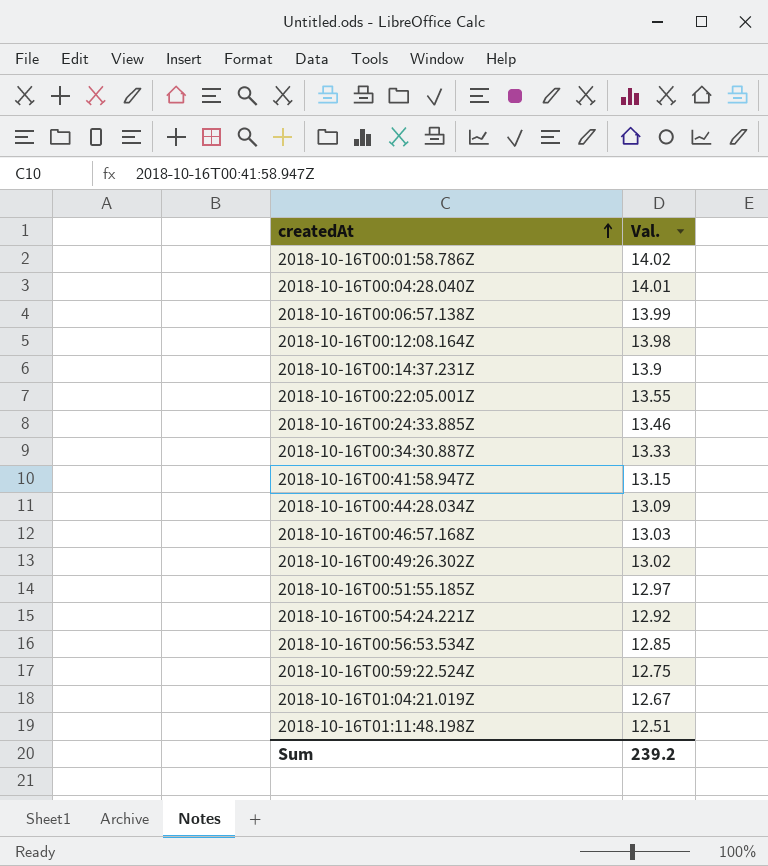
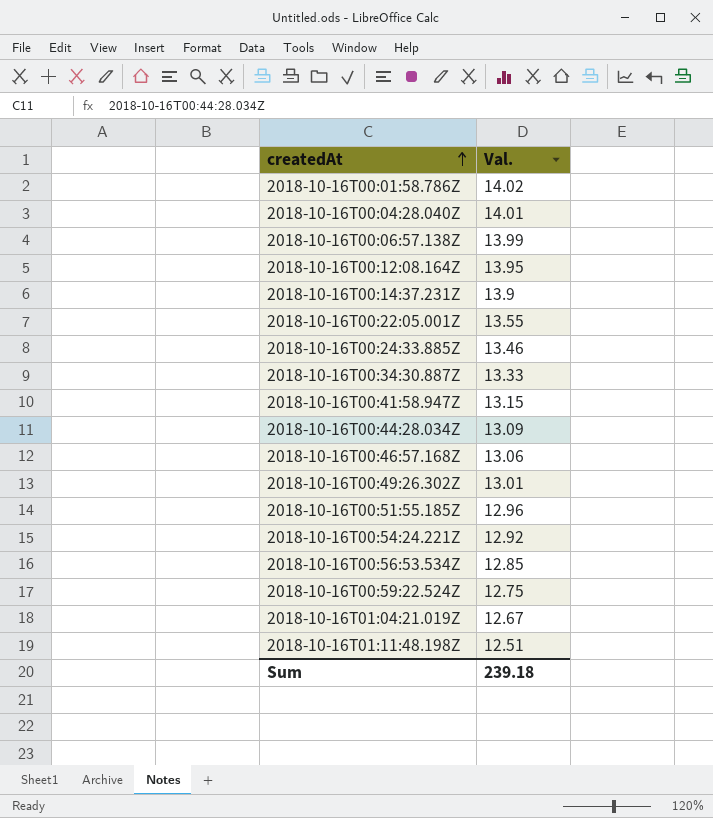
2018-10-16T00:12:08.164Z | Val.: 13.98 -> 13.95
2018-10-16T00:46:57.168Z | Val.: 13.03 -> 13.06
2018-10-16T00:49:26.302Z | Val.: 13.02 -> 13.01
2018-10-16T00:51:55.185Z | Val.: 12.97 -> 12.96
Sum | Val.: 239.2 -> 239.18

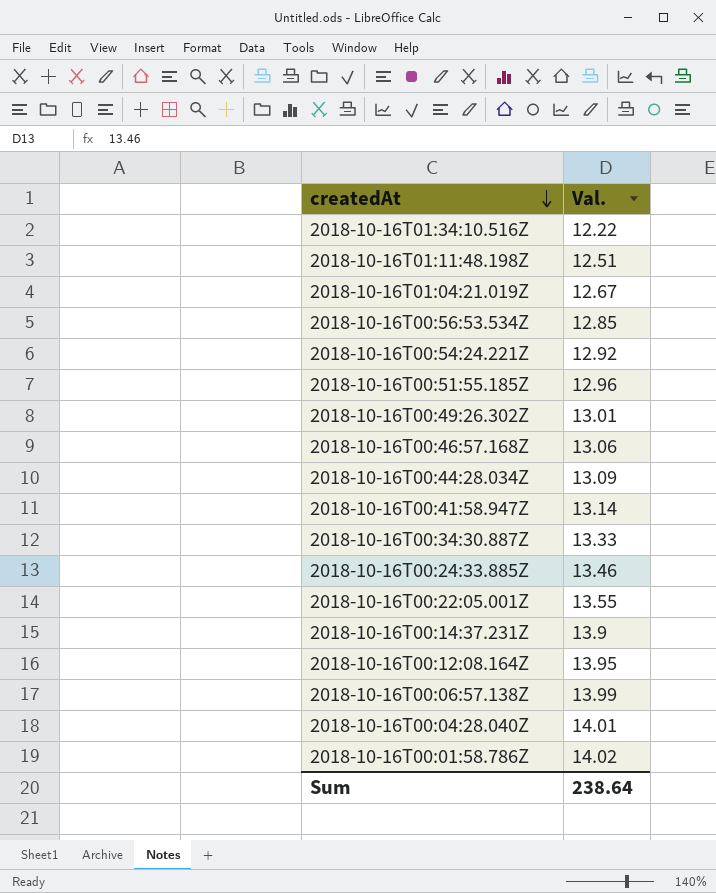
row order: createdAt ascending -> createdAt descending
row 2018-10-16T00:59:22.524Z: 12.75 -> none
row 2018-10-16T01:34:10.516Z: none -> 12.22
2018-10-16T00:41:58.947Z | Val.: 13.15 -> 13.14
Sum | Val.: 239.18 -> 238.64

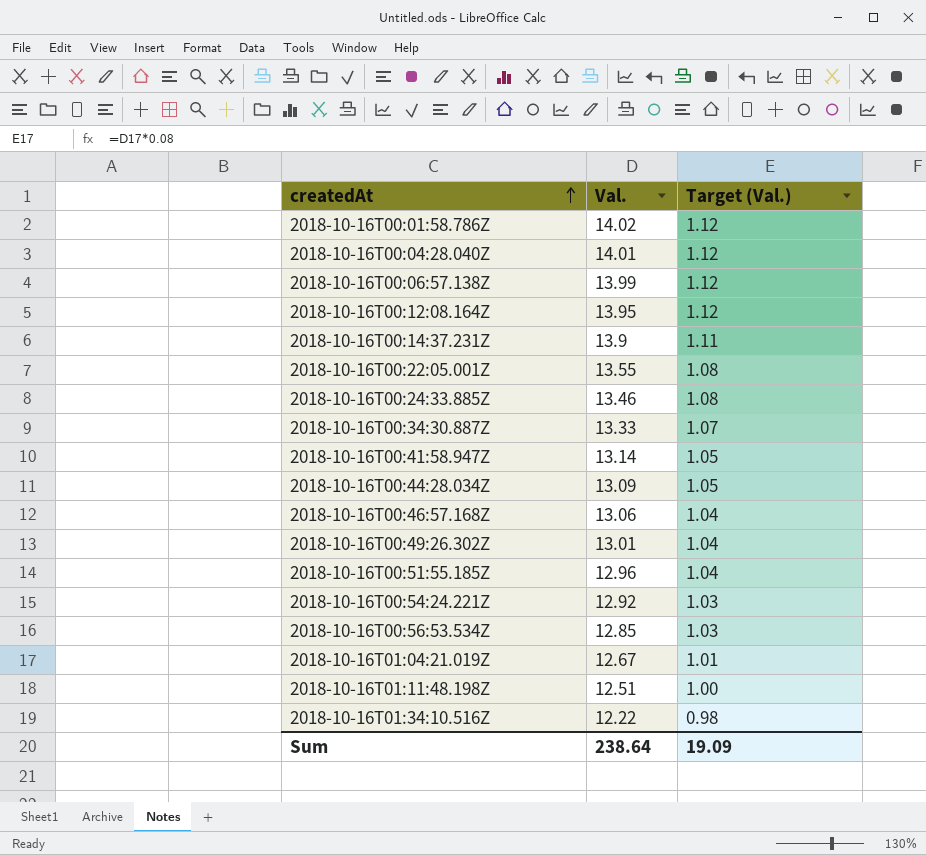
row order: createdAt descending -> createdAt ascending
column Target (Val.) | formula: none -> [Val.] * 0.08

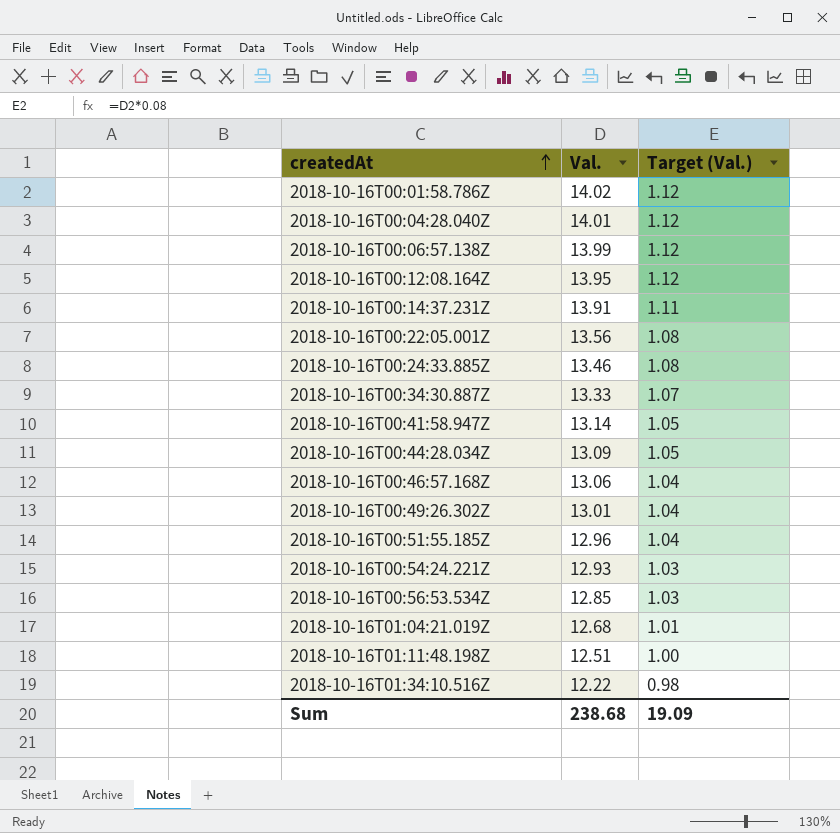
2018-10-16T00:14:37.231Z | Val.: 13.9 -> 13.91
2018-10-16T00:22:05.001Z | Val.: 13.55 -> 13.56
2018-10-16T00:54:24.221Z | Val.: 12.92 -> 12.93
2018-10-16T01:04:21.019Z | Val.: 12.67 -> 12.68
Sum | Val.: 238.64 -> 238.68

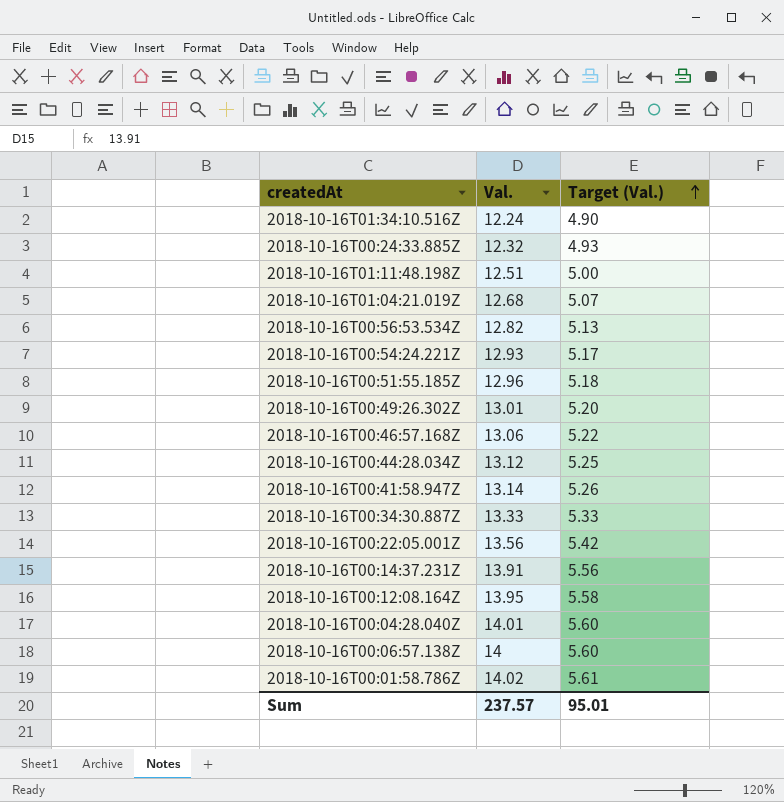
row order: createdAt ascending -> Target (Val.) ascending
column Target (Val.) | formula: [Val.] * 0.08 -> [Val.] * 0.4
2018-10-16T01:34:10.516Z | Val.: 12.22 -> 12.24
2018-10-16T00:24:33.885Z | Val.: 13.46 -> 12.32
2018-10-16T00:56:53.534Z | Val.: 12.85 -> 12.82
2018-10-16T00:44:28.034Z | Val.: 13.09 -> 13.12
2018-10-16T00:06:57.138Z | Val.: 13.99 -> 14
Sum | Val.: 238.68 -> 237.57
Sum | Target (Val.): 19.09 -> 95.01

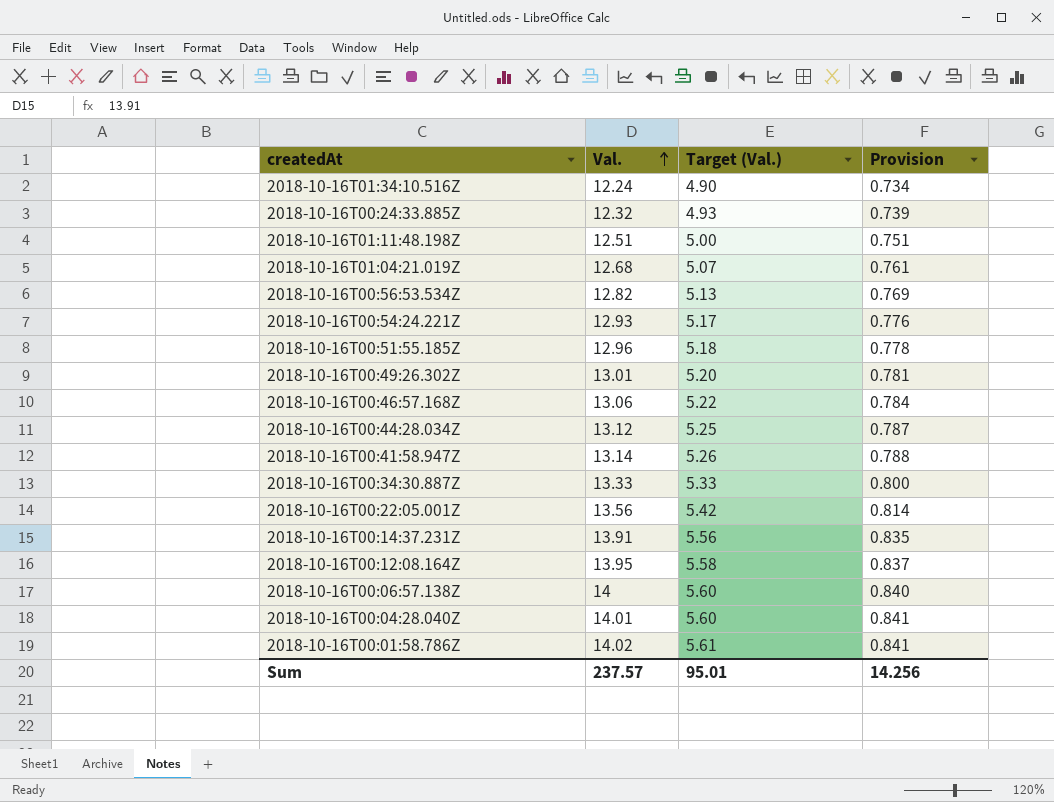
row order: Target (Val.) ascending -> Val. ascending
column Provision | formula: none -> [Val.] * 0.06

